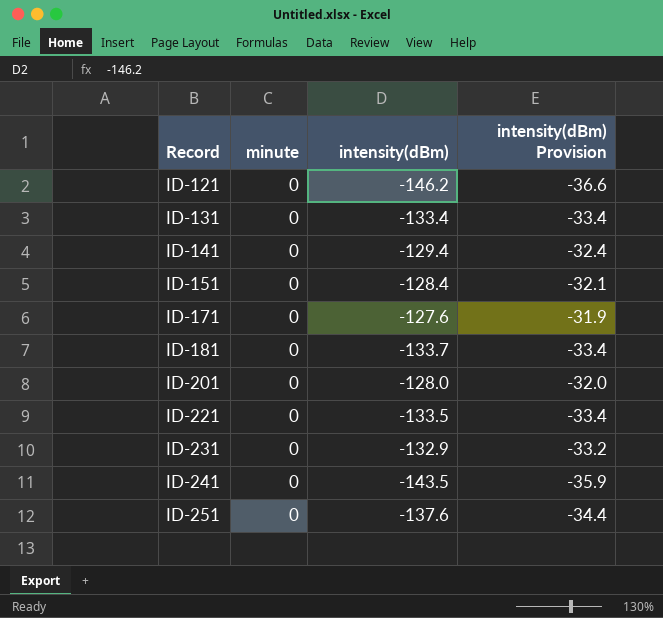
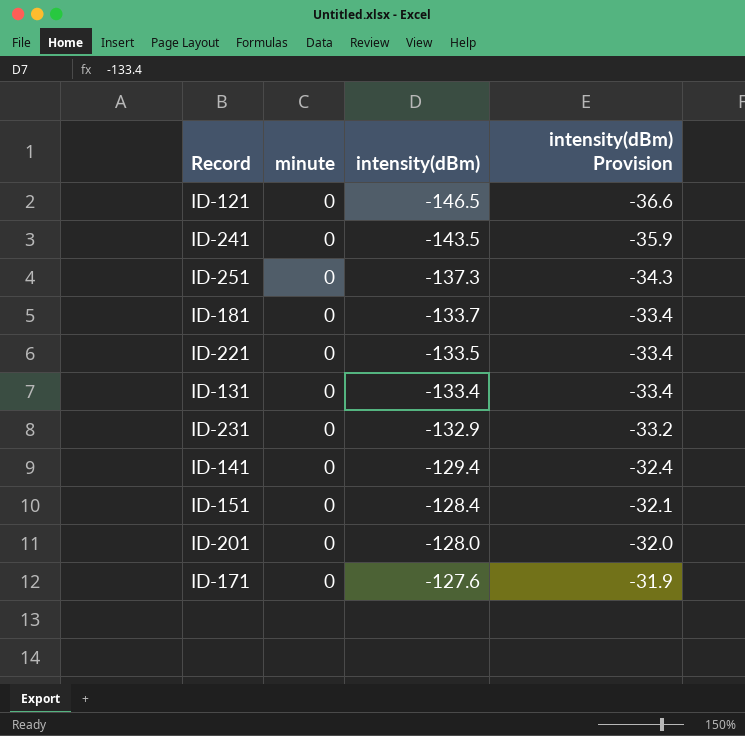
row order: Record ascending -> intensity(dBm) ascending
ID-121 | intensity(dBm): -146.2 -> -146.5
ID-251 | intensity(dBm): -137.6 -> -137.3
ID-251 | intensity(dBm) Provision: -34.4 -> -34.3

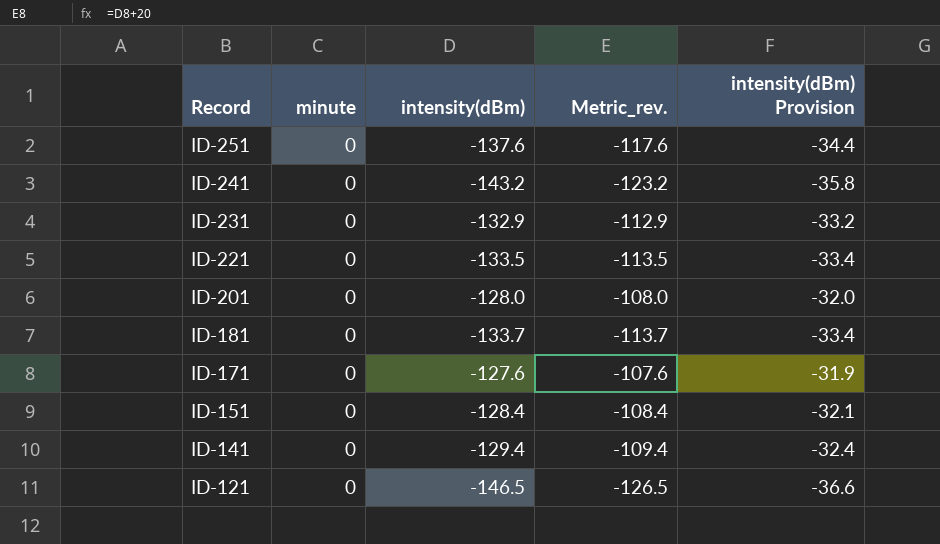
row order: intensity(dBm) ascending -> Record descending
column Metric_rev. | formula: none -> [intensity(dBm)] + 20
row ID-131: 0 | -133.4 | -33.4 -> none
ID-251 | intensity(dBm): -137.3 -> -137.6
ID-251 | intensity(dBm) Provision: -34.3 -> -34.4
ID-241 | intensity(dBm): -143.5 -> -143.2
ID-241 | intensity(dBm) Provision: -35.9 -> -35.8

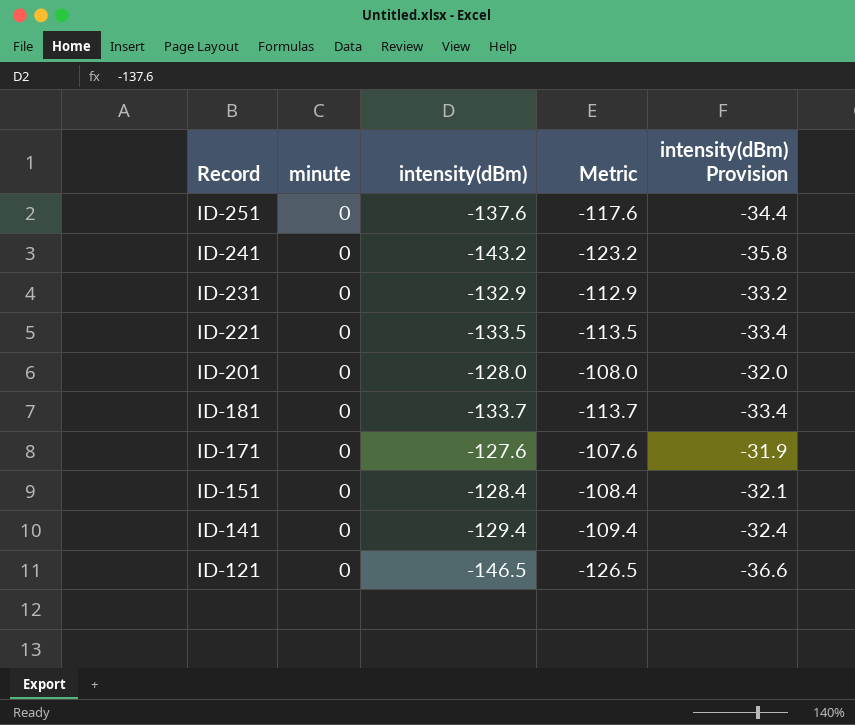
column name: Metric_rev. -> Metric

